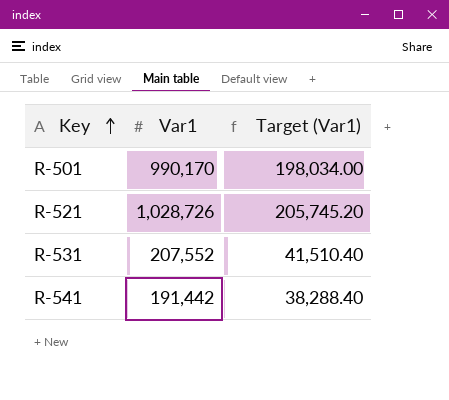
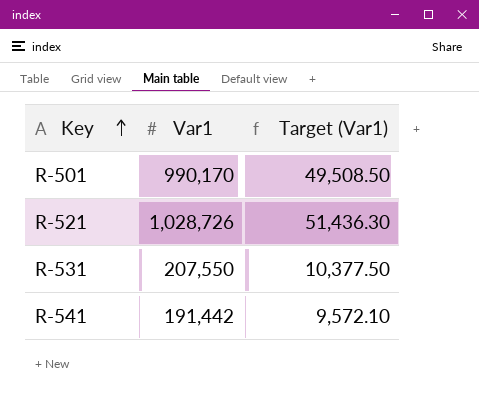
column Target (Var1) | formula: [Var1] * 0.2 -> [Var1] * 0.05
R-531 | Var1: 207,552 -> 207,550

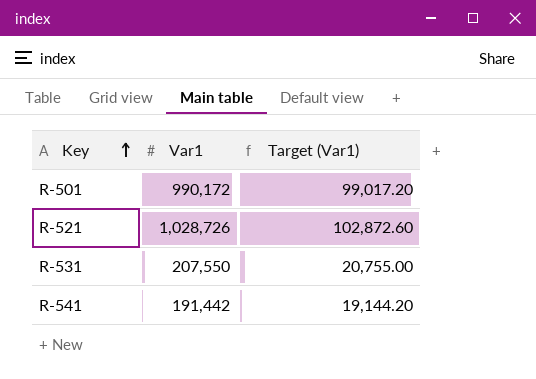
column Target (Var1) | formula: [Var1] * 0.05 -> [Var1] * 0.1
R-501 | Var1: 990,170 -> 990,172

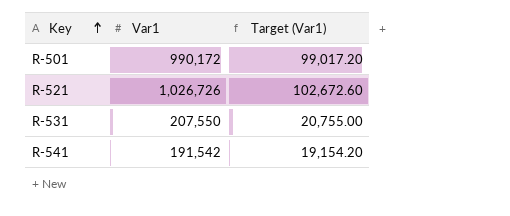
R-521 | Var1: 1,028,726 -> 1,026,726
R-521 | Target (Var1): 102,872.60 -> 102,672.60
R-541 | Var1: 191,442 -> 191,542
R-541 | Target (Var1): 19,144.20 -> 19,154.20

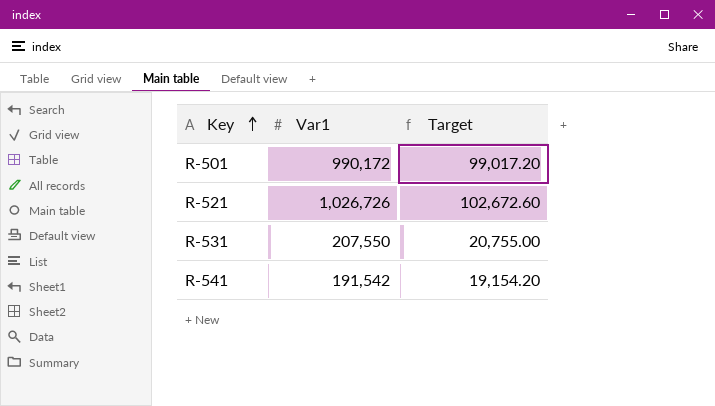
column name: Target (Var1) -> Target

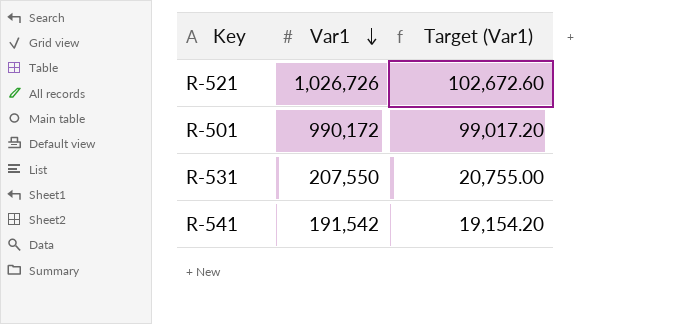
row order: Key ascending -> Var1 descending
column name: Target -> Target (Var1)

